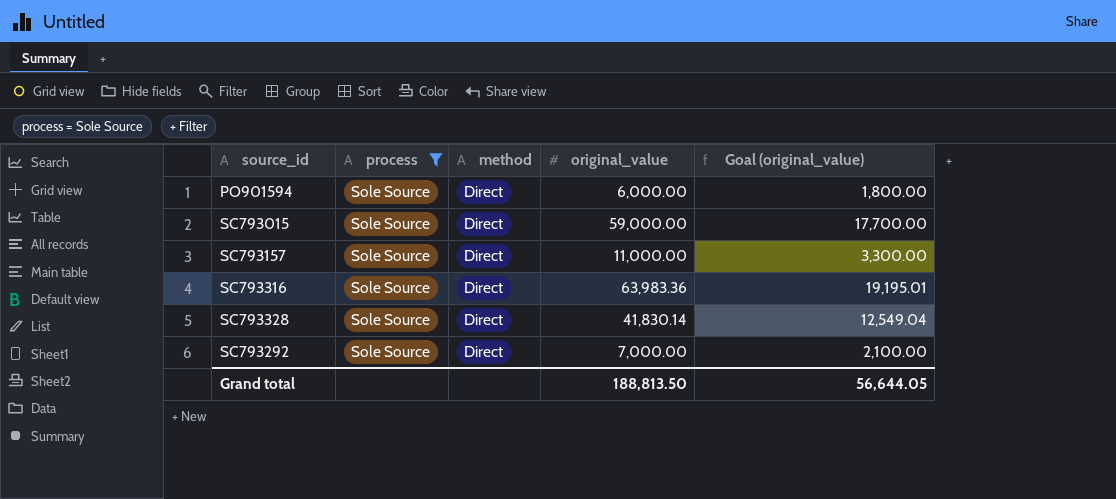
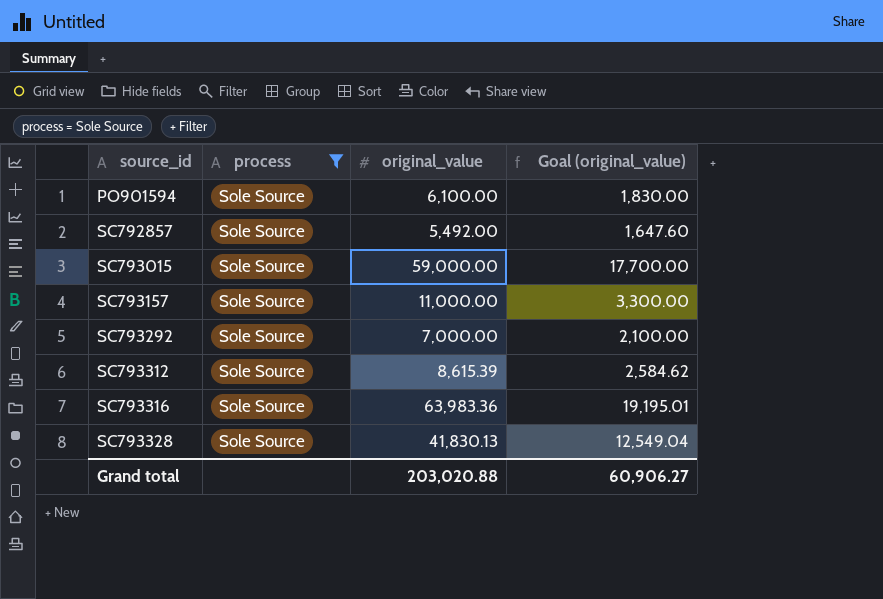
row order: none -> source_id ascending
column method | position: 3 -> none
PO901594 | original_value: 6,000.00 -> 6,100.00
PO901594 | Goal (original_value): 1,800.00 -> 1,830.00
row SC792857: none -> Sole Source | 5,492.00 | 1,647.60
row SC793312: none -> Sole Source | 8,615.39 | 2,584.62
SC793328 | original_value: 41,830.14 -> 41,830.13
Grand total | original_value: 188,813.50 -> 203,020.88
Grand total | Goal (original_value): 56,644.05 -> 60,906.27

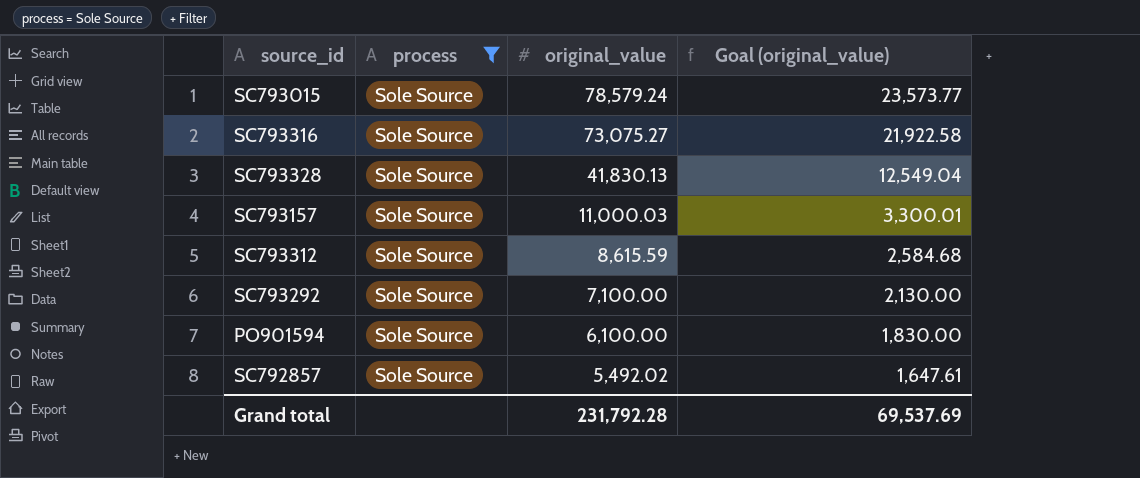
row order: source_id ascending -> original_value descending
SC793015 | original_value: 59,000.00 -> 78,579.24
SC793015 | Goal (original_value): 17,700.00 -> 23,573.77
SC793316 | original_value: 63,983.36 -> 73,075.27
SC793316 | Goal (original_value): 19,195.01 -> 21,922.58
SC793157 | original_value: 11,000.00 -> 11,000.03
SC793157 | Goal (original_value): 3,300.00 -> 3,300.01
SC793312 | original_value: 8,615.39 -> 8,615.59
SC793312 | Goal (original_value): 2,584.62 -> 2,584.68
SC793292 | original_value: 7,000.00 -> 7,100.00
SC793292 | Goal (original_value): 2,100.00 -> 2,130.00
SC792857 | original_value: 5,492.00 -> 5,492.02
SC792857 | Goal (original_value): 1,647.60 -> 1,647.61
Grand total | original_value: 203,020.88 -> 231,792.28
Grand total | Goal (original_value): 60,906.27 -> 69,537.69

